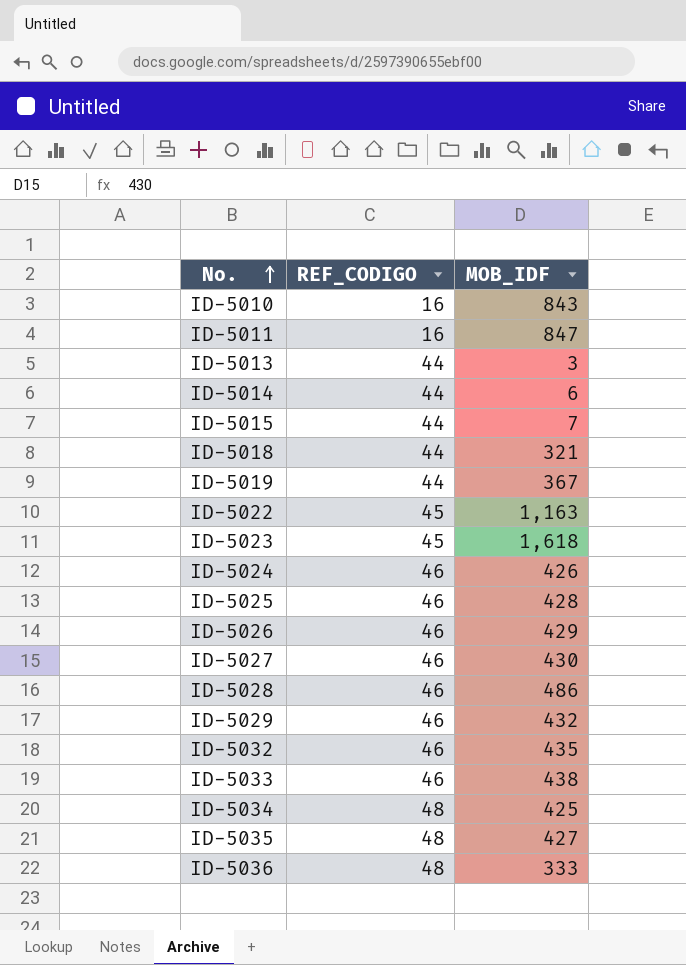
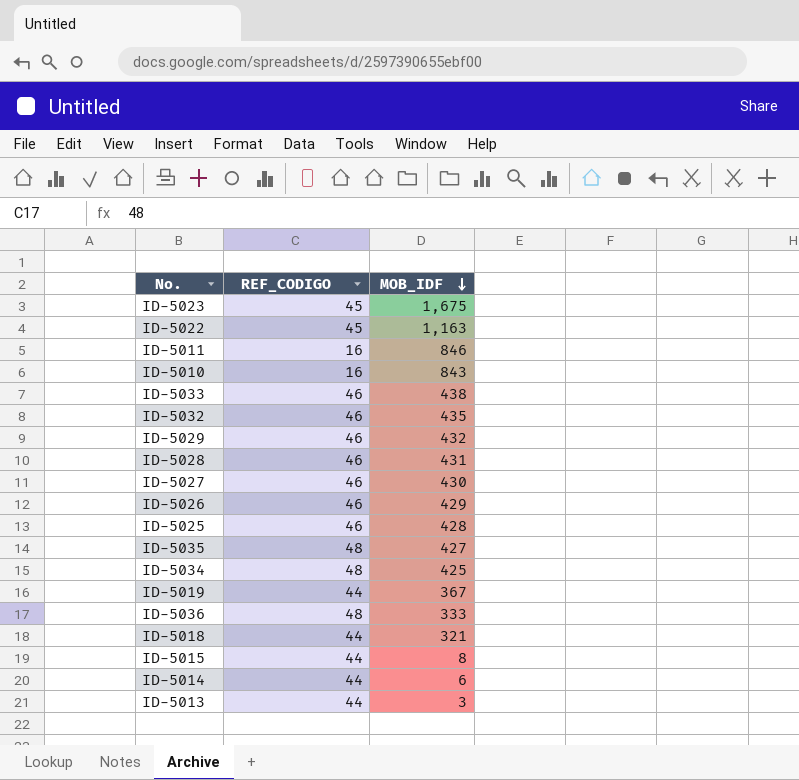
row order: No. ascending -> MOB_IDF descending
row ID-5024: 46 | 426 -> none
ID-5023 | MOB_IDF: 1,618 -> 1,675
ID-5011 | MOB_IDF: 847 -> 846
ID-5028 | MOB_IDF: 486 -> 431
ID-5015 | MOB_IDF: 7 -> 8

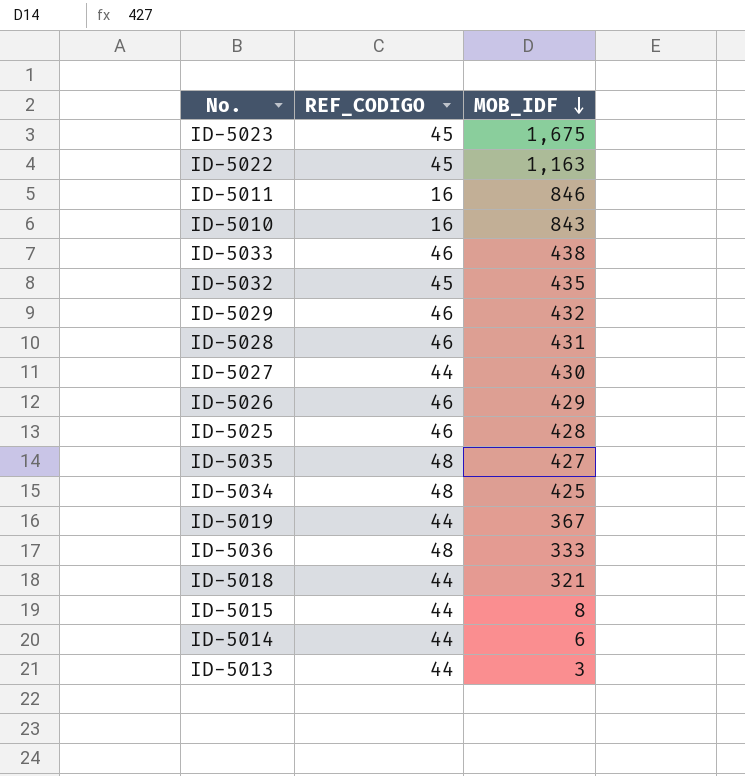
ID-5032 | REF_CODIGO: 46 -> 45
ID-5027 | REF_CODIGO: 46 -> 44

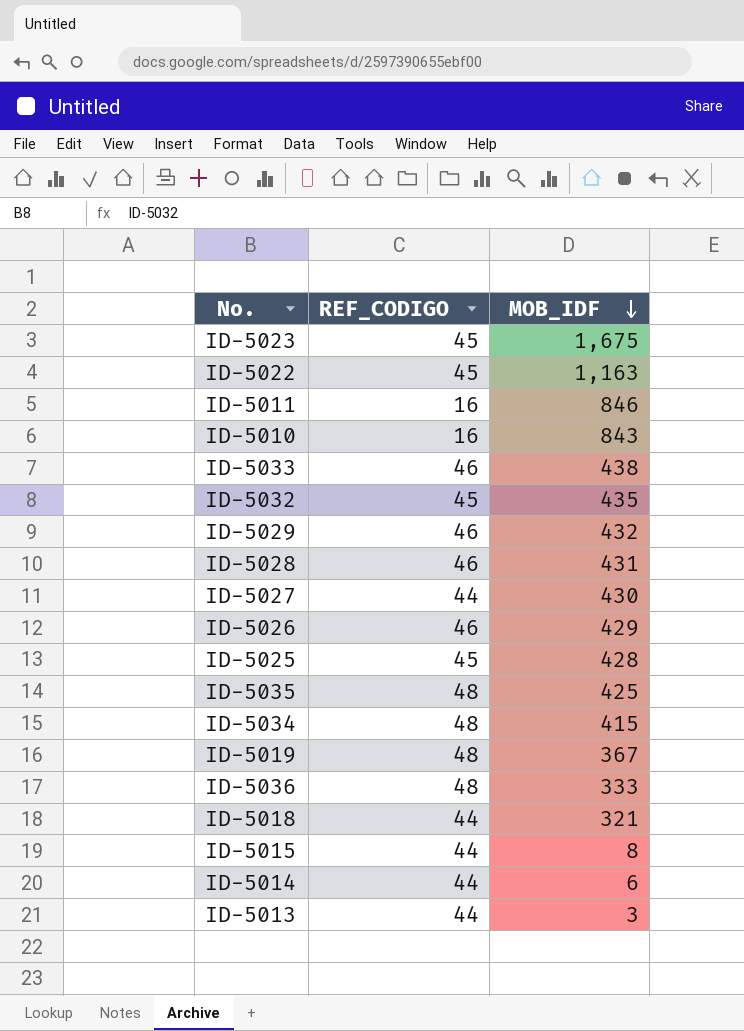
ID-5025 | REF_CODIGO: 46 -> 45
ID-5035 | MOB_IDF: 427 -> 425
ID-5034 | MOB_IDF: 425 -> 415
ID-5019 | REF_CODIGO: 44 -> 48

